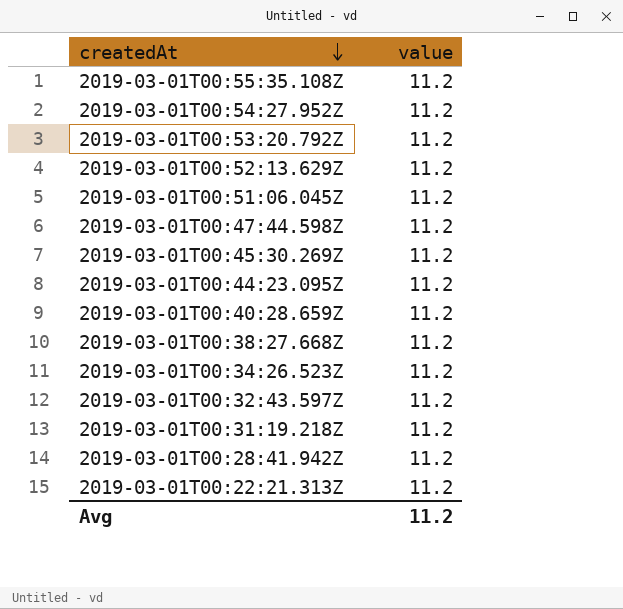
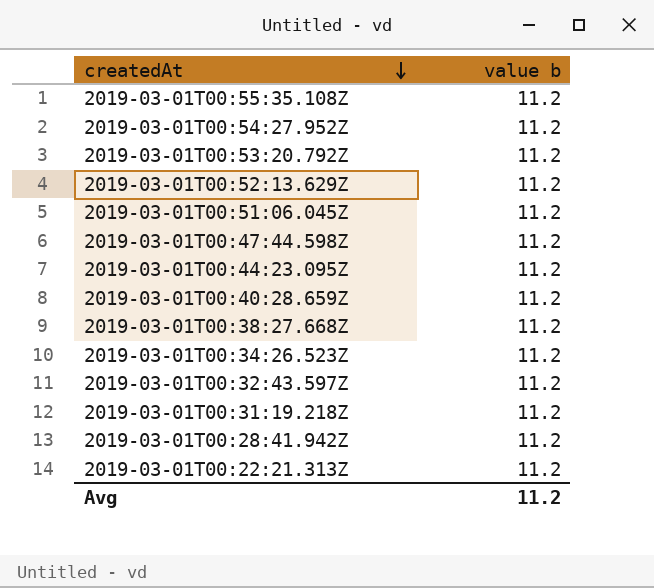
column name: value -> value b
row 2019-03-01T00:45:30.269Z: 11.2 -> none

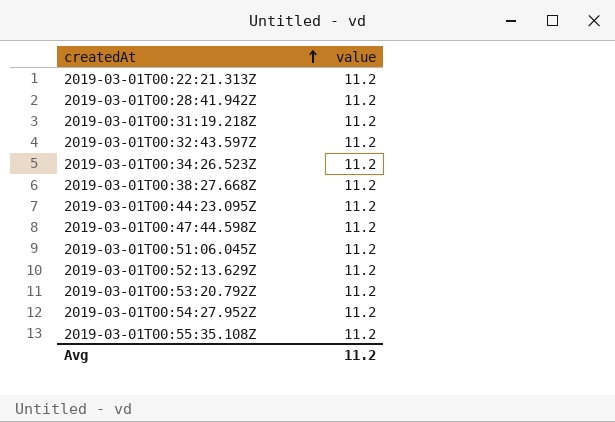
row order: createdAt descending -> createdAt ascending
column name: value b -> value
row 2019-03-01T00:40:28.659Z: 11.2 -> none

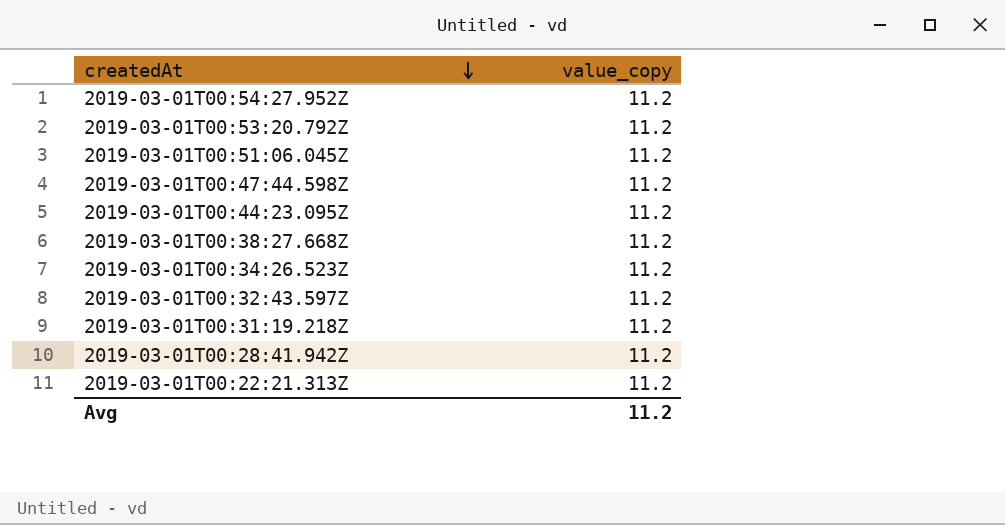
row order: createdAt ascending -> createdAt descending
column name: value -> value_copy
row 2019-03-01T00:52:13.629Z: 11.2 -> none
row 2019-03-01T00:55:35.108Z: 11.2 -> none

